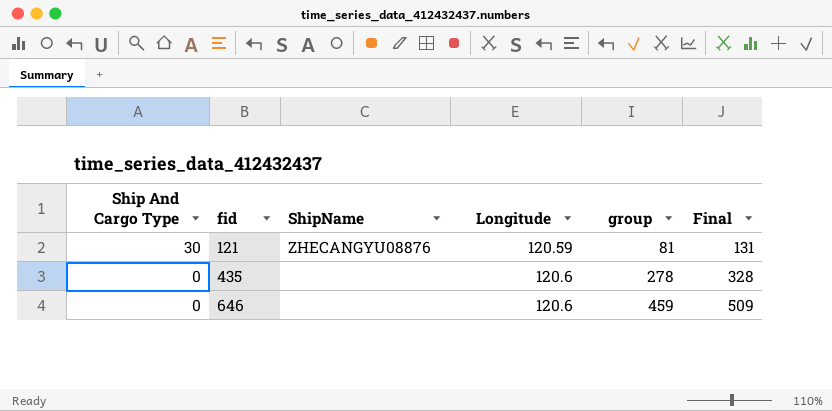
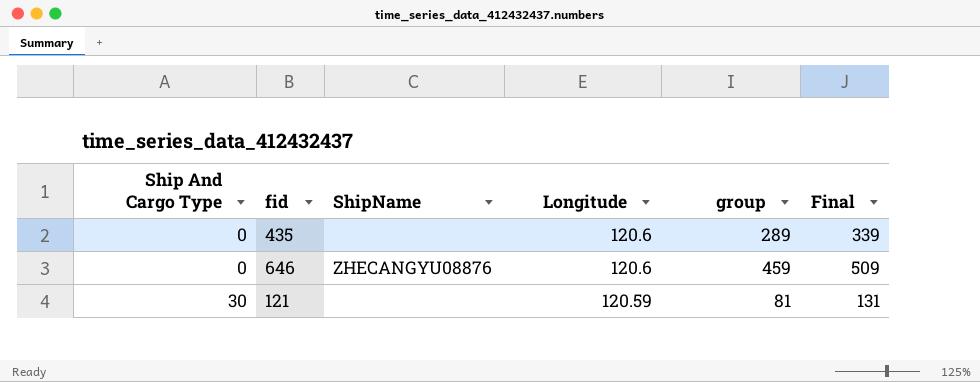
row order: Ship And Cargo Type descending -> Ship And Cargo Type ascending
435 | group: 278 -> 289
435 | Final: 328 -> 339
646 | ShipName: none -> ZHECANGYU08876
121 | ShipName: ZHECANGYU08876 -> none

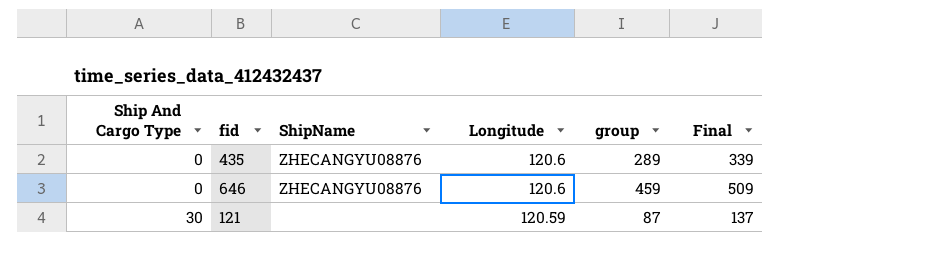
435 | ShipName: none -> ZHECANGYU08876
121 | group: 81 -> 87
121 | Final: 131 -> 137

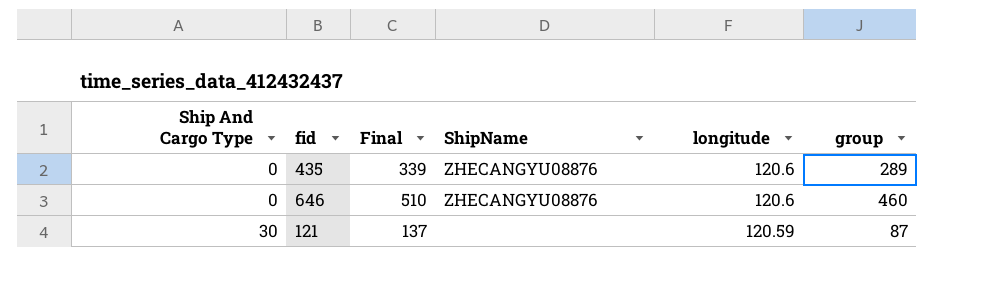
column Final | position: 6 -> 3
column name: Longitude -> longitude
646 | Final: 509 -> 510
646 | group: 459 -> 460

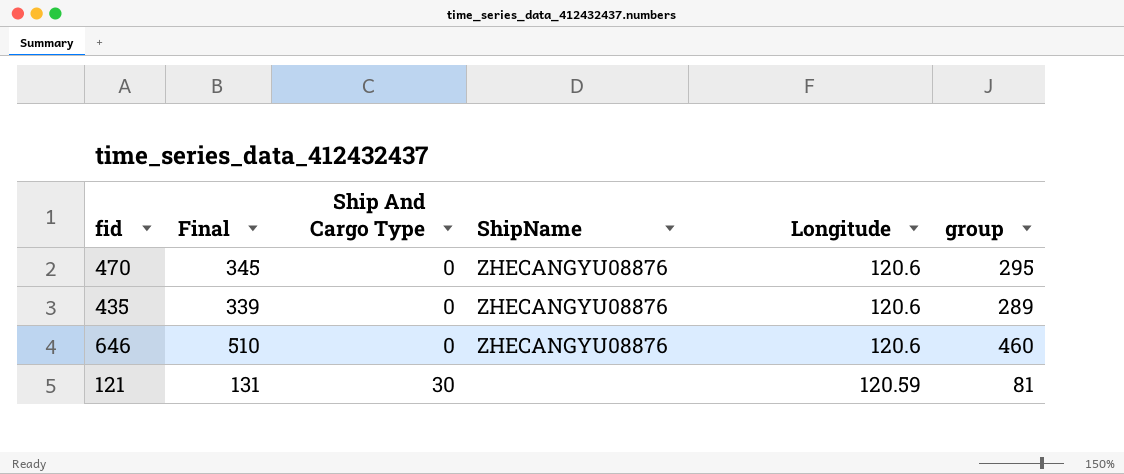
column Ship And Cargo Type | position: 1 -> 3
column name: longitude -> Longitude
row 470: none -> 345 | 0 | ZHECANGYU08876 | 120.6 | 295
121 | Final: 137 -> 131
121 | group: 87 -> 81

